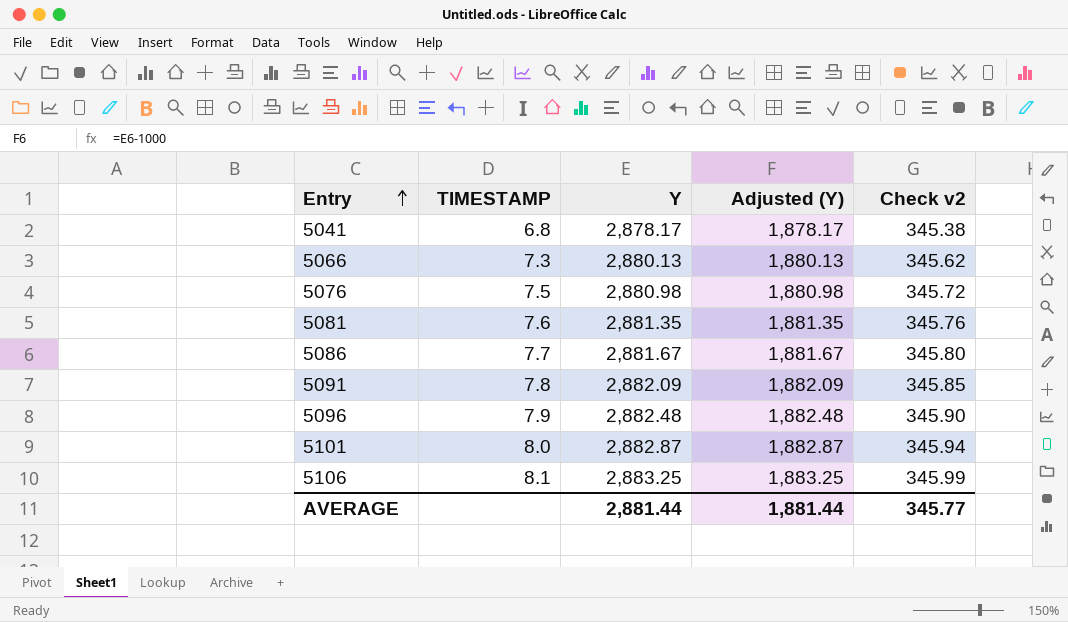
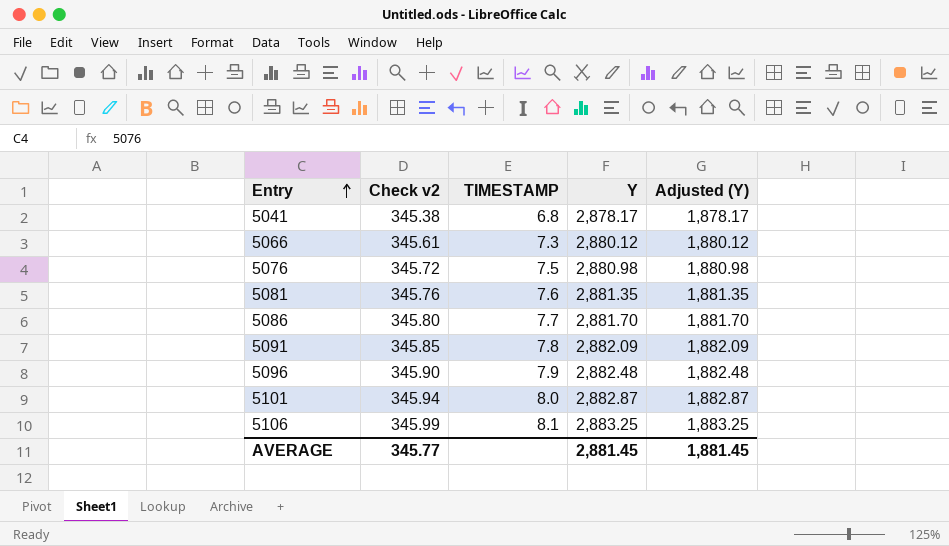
column Check v2 | position: 5 -> 2
5066 | Check v2: 345.62 -> 345.61
5066 | Y: 2,880.13 -> 2,880.12
5066 | Adjusted (Y): 1,880.13 -> 1,880.12
5086 | Y: 2,881.67 -> 2,881.70
5086 | Adjusted (Y): 1,881.67 -> 1,881.70
AVERAGE | Y: 2,881.44 -> 2,881.45
AVERAGE | Adjusted (Y): 1,881.44 -> 1,881.45

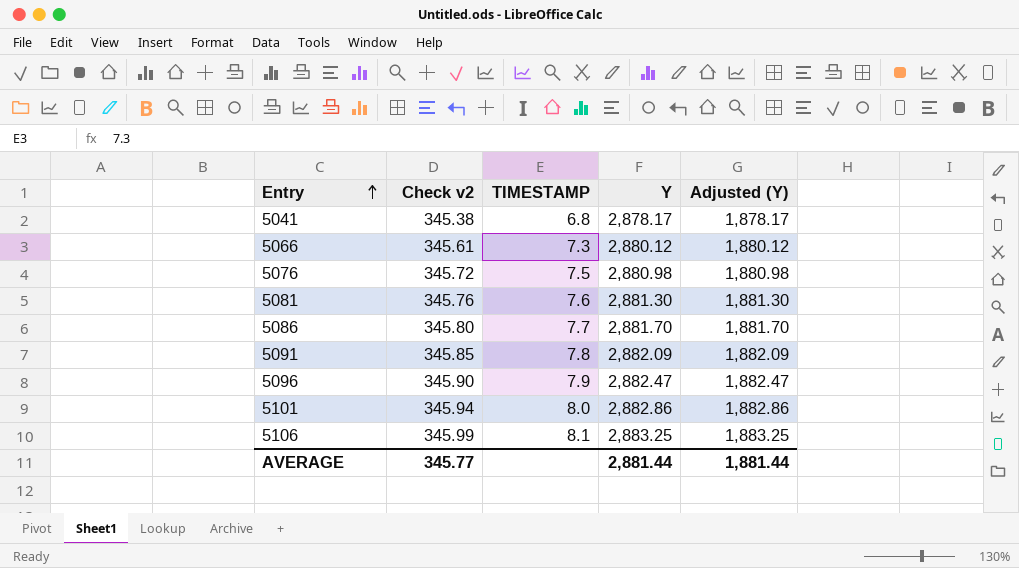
5081 | Y: 2,881.35 -> 2,881.30
5081 | Adjusted (Y): 1,881.35 -> 1,881.30
5096 | Y: 2,882.48 -> 2,882.47
5096 | Adjusted (Y): 1,882.48 -> 1,882.47
5101 | Y: 2,882.87 -> 2,882.86
5101 | Adjusted (Y): 1,882.87 -> 1,882.86
AVERAGE | Y: 2,881.45 -> 2,881.44
AVERAGE | Adjusted (Y): 1,881.45 -> 1,881.44

